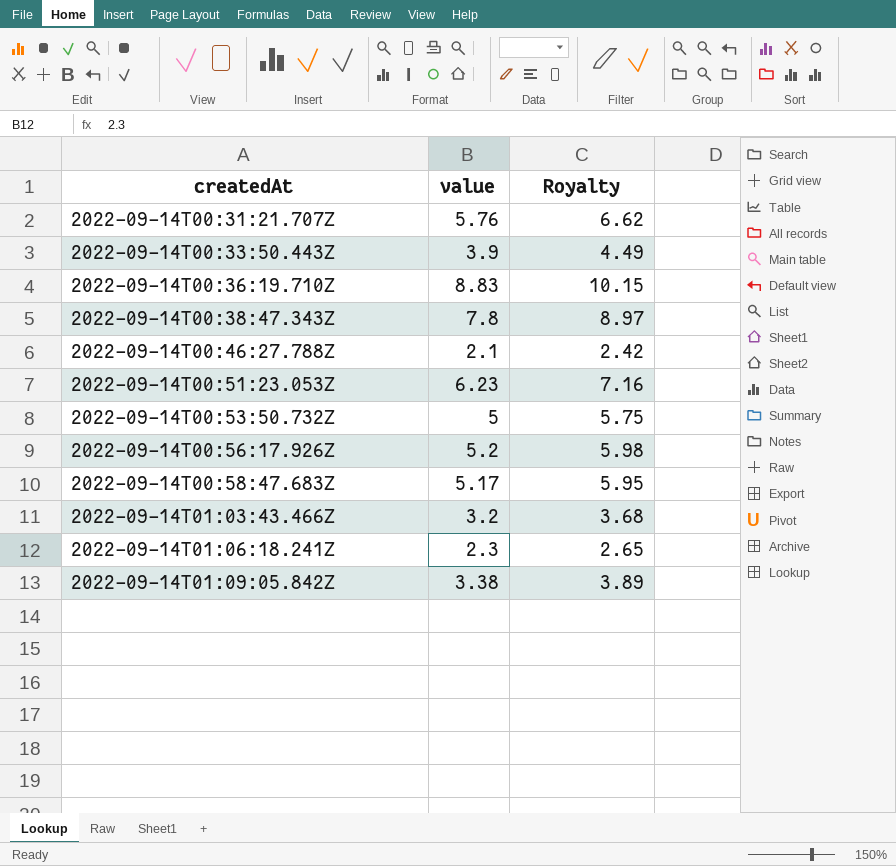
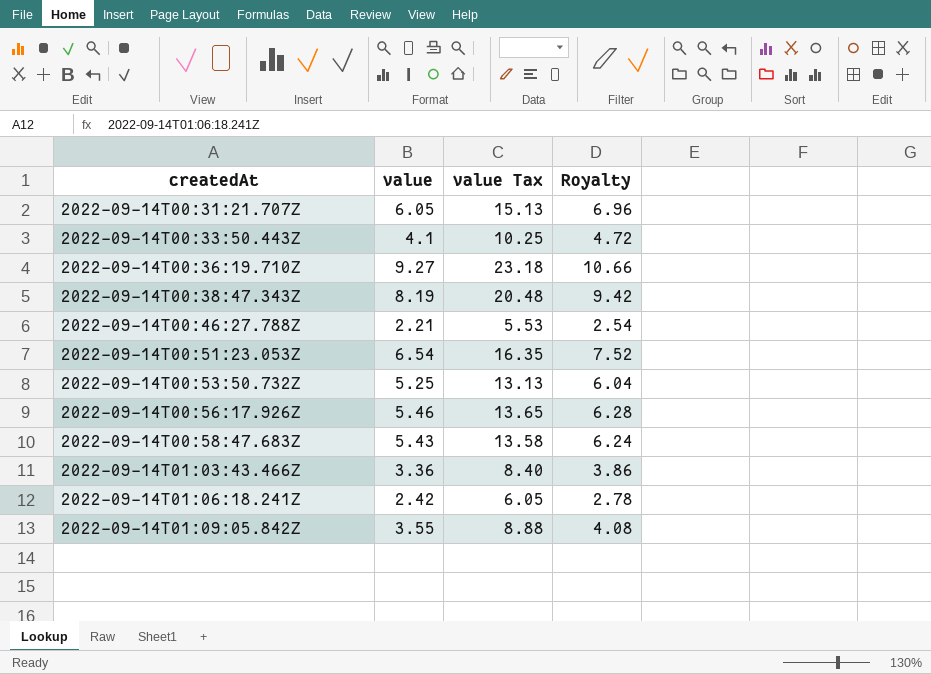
column value Tax | formula: none -> [value] * 2.5
2022-09-14T00:31:21.707Z | value: 5.76 -> 6.05
2022-09-14T00:31:21.707Z | Royalty: 6.62 -> 6.96
2022-09-14T00:33:50.443Z | value: 3.9 -> 4.1
2022-09-14T00:33:50.443Z | Royalty: 4.49 -> 4.72
2022-09-14T00:36:19.710Z | value: 8.83 -> 9.27
2022-09-14T00:36:19.710Z | Royalty: 10.15 -> 10.66
2022-09-14T00:38:47.343Z | value: 7.8 -> 8.19
2022-09-14T00:38:47.343Z | Royalty: 8.97 -> 9.42
2022-09-14T00:46:27.788Z | value: 2.1 -> 2.21
2022-09-14T00:46:27.788Z | Royalty: 2.42 -> 2.54
2022-09-14T00:51:23.053Z | value: 6.23 -> 6.54
2022-09-14T00:51:23.053Z | Royalty: 7.16 -> 7.52
2022-09-14T00:53:50.732Z | value: 5 -> 5.25
2022-09-14T00:53:50.732Z | Royalty: 5.75 -> 6.04
2022-09-14T00:56:17.926Z | value: 5.2 -> 5.46
2022-09-14T00:56:17.926Z | Royalty: 5.98 -> 6.28
2022-09-14T00:58:47.683Z | value: 5.17 -> 5.43
2022-09-14T00:58:47.683Z | Royalty: 5.95 -> 6.24
2022-09-14T01:03:43.466Z | value: 3.2 -> 3.36
2022-09-14T01:03:43.466Z | Royalty: 3.68 -> 3.86
2022-09-14T01:06:18.241Z | value: 2.3 -> 2.42
2022-09-14T01:06:18.241Z | Royalty: 2.65 -> 2.78
2022-09-14T01:09:05.842Z | value: 3.38 -> 3.55
2022-09-14T01:09:05.842Z | Royalty: 3.89 -> 4.08

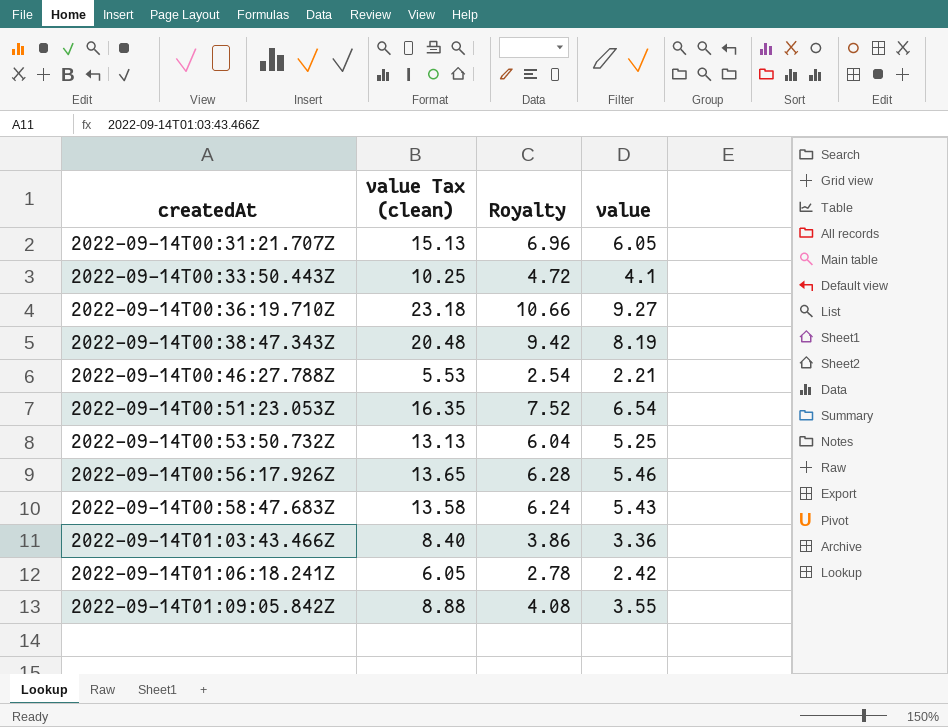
column name: value Tax -> value Tax (clean)
column value | position: 2 -> 4

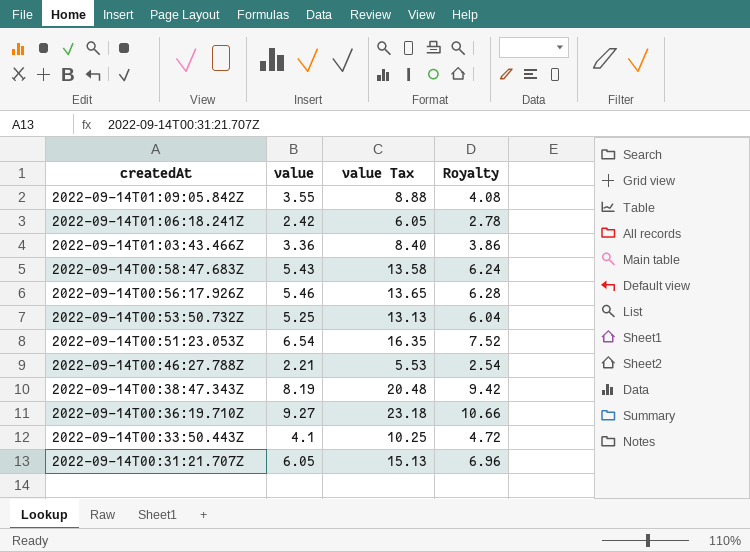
row order: createdAt ascending -> createdAt descending
column value | position: 4 -> 2
column name: value Tax (clean) -> value Tax

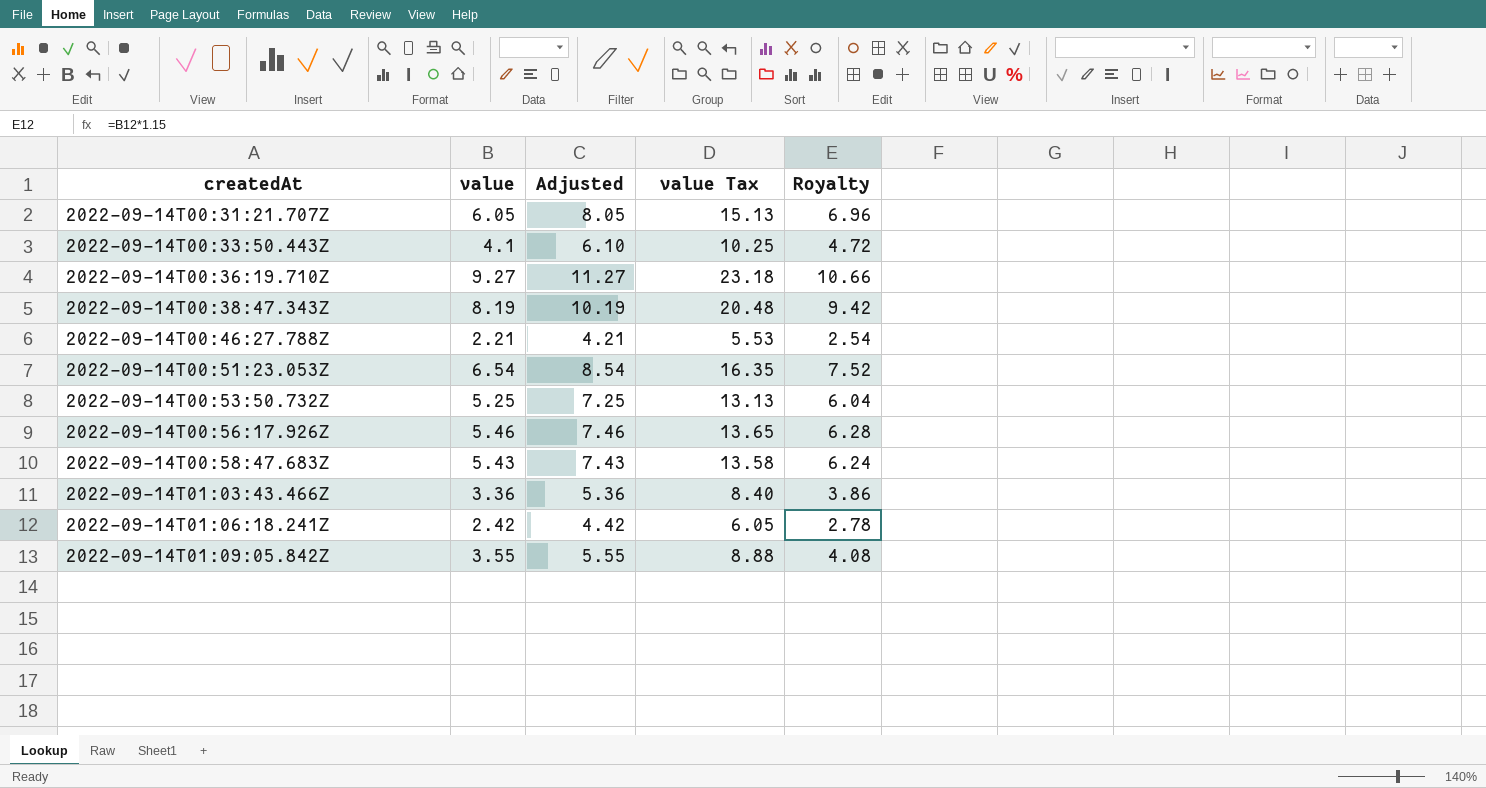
row order: createdAt descending -> createdAt ascending
column Adjusted | formula: none -> [value] + 2

